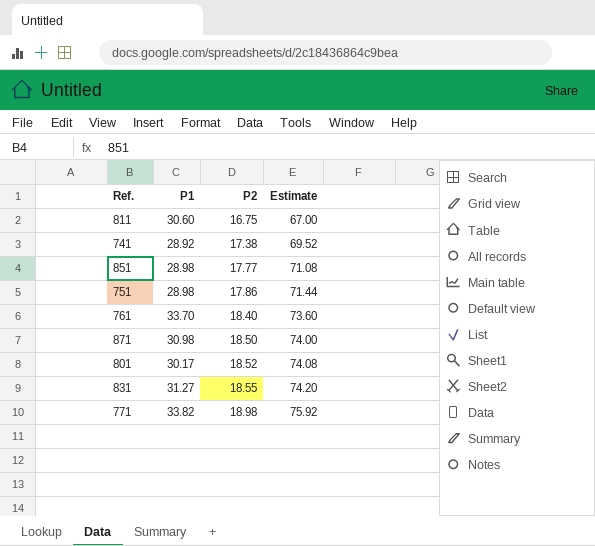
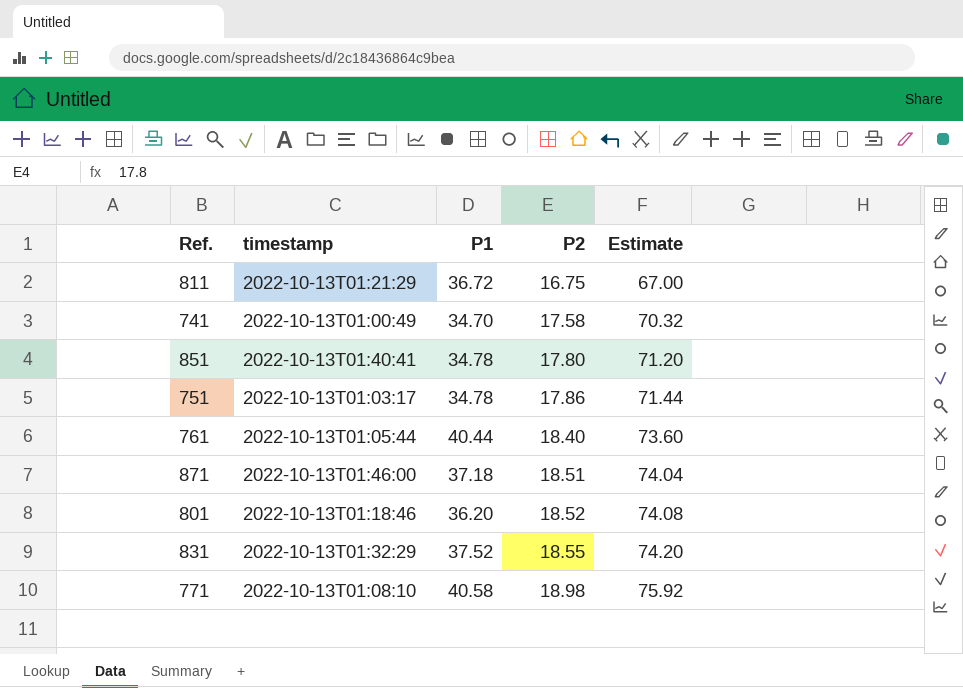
column timestamp | position: none -> 2
811 | P1: 30.60 -> 36.72
741 | P1: 28.92 -> 34.70
741 | P2: 17.38 -> 17.58
741 | Estimate: 69.52 -> 70.32
851 | P1: 28.98 -> 34.78
851 | P2: 17.77 -> 17.80
851 | Estimate: 71.08 -> 71.20
751 | P1: 28.98 -> 34.78
761 | P1: 33.70 -> 40.44
871 | P1: 30.98 -> 37.18
871 | P2: 18.50 -> 18.51
871 | Estimate: 74.00 -> 74.04
801 | P1: 30.17 -> 36.20
831 | P1: 31.27 -> 37.52
771 | P1: 33.82 -> 40.58

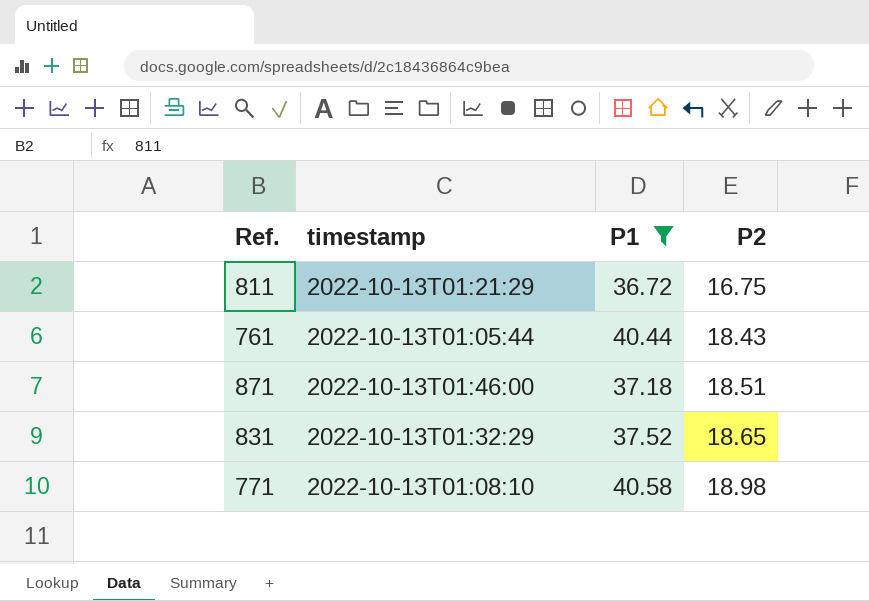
filter: none -> P1 >= 36.72
column Estimate | formula: [P2] * 4 -> none
761 | P2: 18.40 -> 18.43
831 | P2: 18.55 -> 18.65

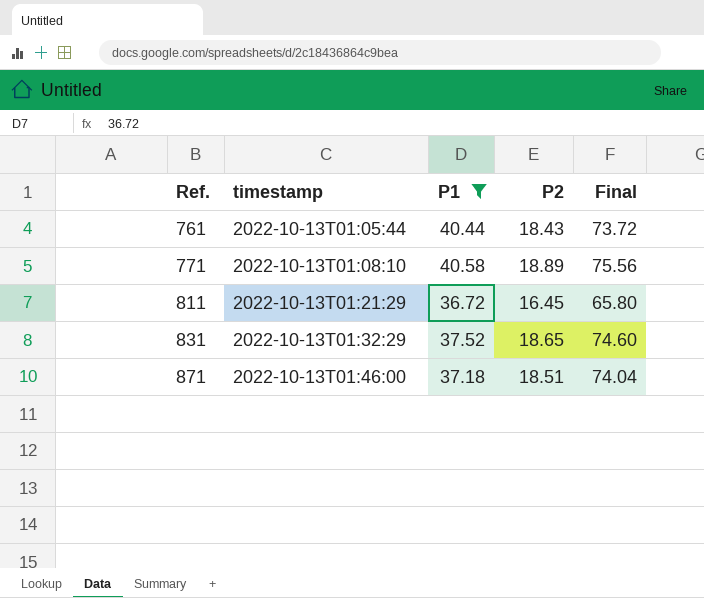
row order: P2 ascending -> Ref. ascending
column Final | formula: none -> [P2] * 4
771 | P2: 18.98 -> 18.89
811 | P2: 16.75 -> 16.45

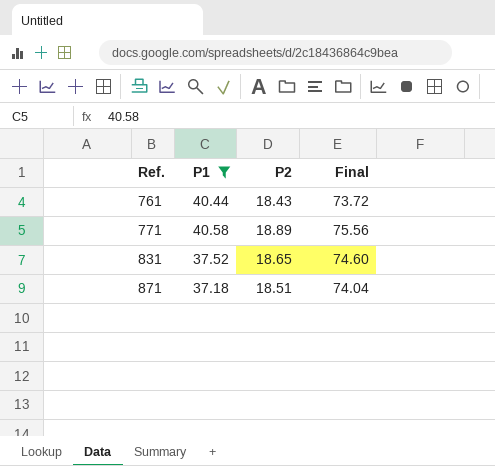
column timestamp | position: 2 -> none
row 811: 2022-10-13T01:21:29 | 36.72 | 16.45 | 65.80 -> none

